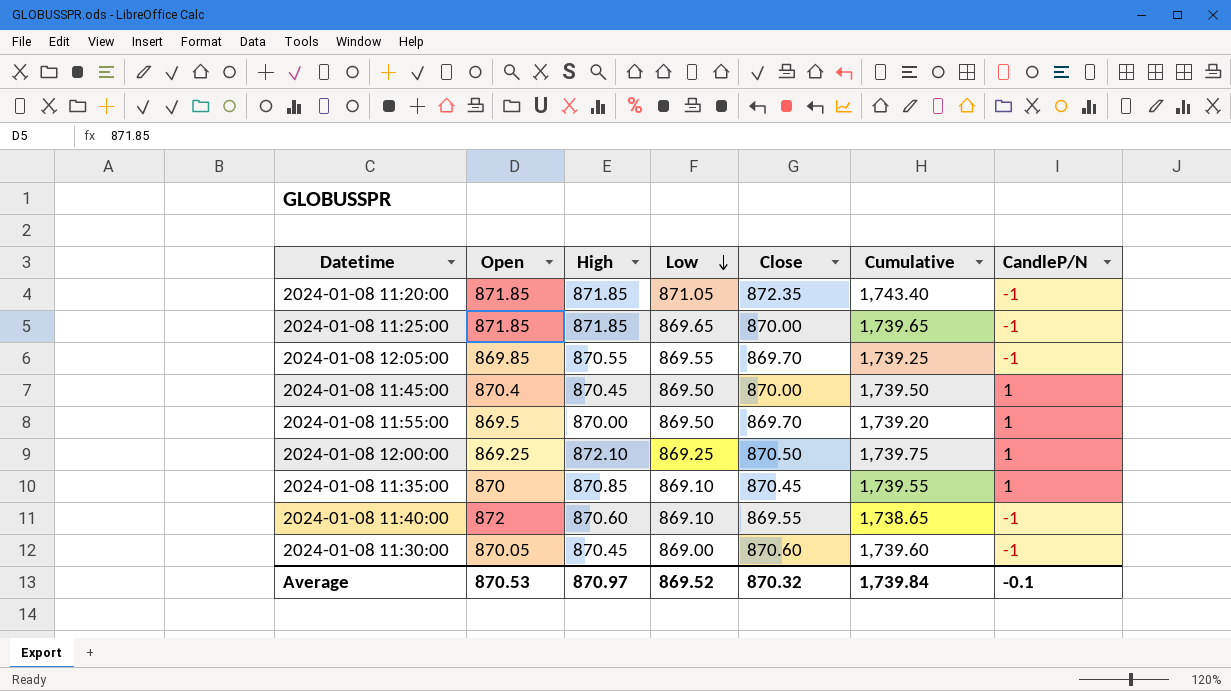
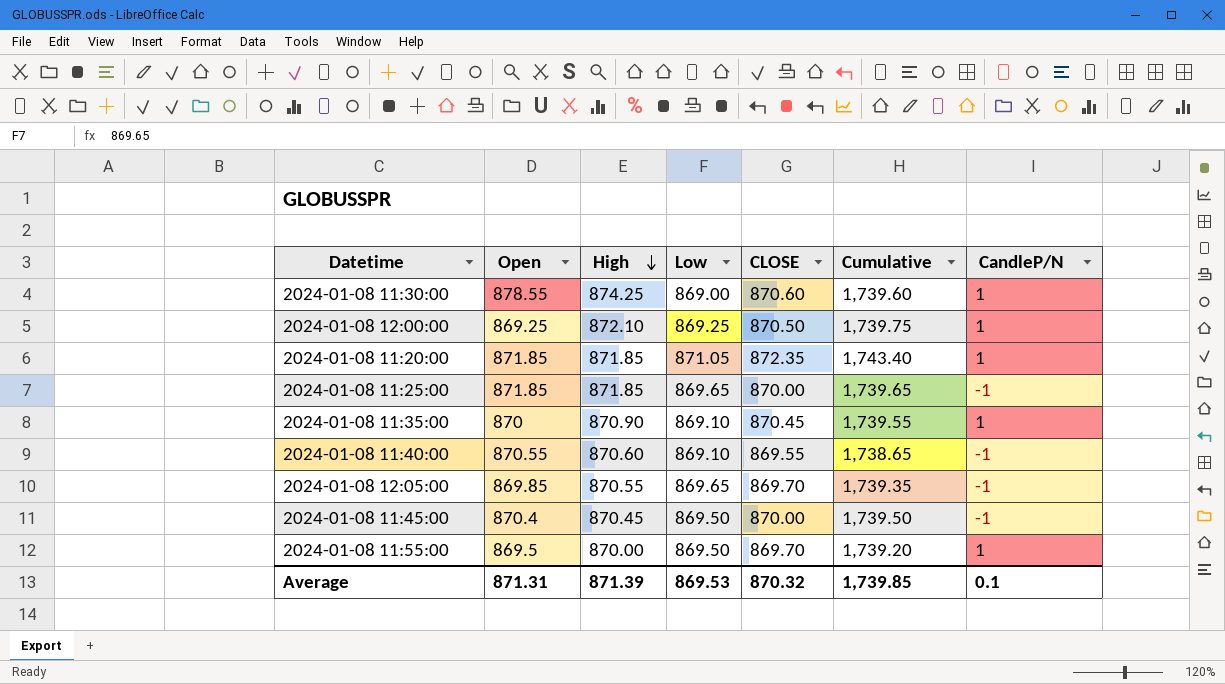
row order: Low descending -> High descending
column name: Close -> CLOSE
2024-01-08 11:30:00 | Open: 870.05 -> 878.55
2024-01-08 11:30:00 | High: 870.45 -> 874.25
2024-01-08 11:30:00 | CandleP/N: -1 -> 1
2024-01-08 11:20:00 | CandleP/N: -1 -> 1
2024-01-08 11:35:00 | High: 870.85 -> 870.90
2024-01-08 11:40:00 | Open: 872 -> 870.55
2024-01-08 12:05:00 | Low: 869.55 -> 869.65
2024-01-08 12:05:00 | Cumulative: 1,739.25 -> 1,739.35
2024-01-08 11:45:00 | CandleP/N: 1 -> -1
Average | Open: 870.53 -> 871.31
Average | High: 870.97 -> 871.39
Average | Low: 869.52 -> 869.53
Average | Cumulative: 1,739.84 -> 1,739.85
Average | CandleP/N: -0.1 -> 0.1

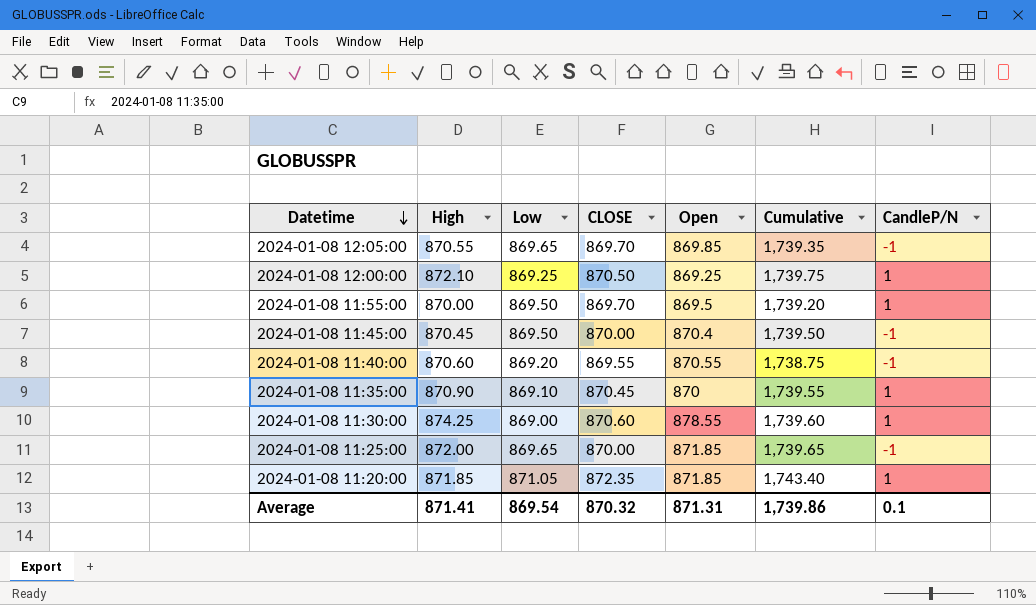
row order: High descending -> Datetime descending
column Open | position: 2 -> 5
2024-01-08 11:40:00 | Low: 869.10 -> 869.20
2024-01-08 11:40:00 | Cumulative: 1,738.65 -> 1,738.75
2024-01-08 11:25:00 | High: 871.85 -> 872.00
Average | High: 871.39 -> 871.41
Average | Low: 869.53 -> 869.54
Average | Cumulative: 1,739.85 -> 1,739.86

